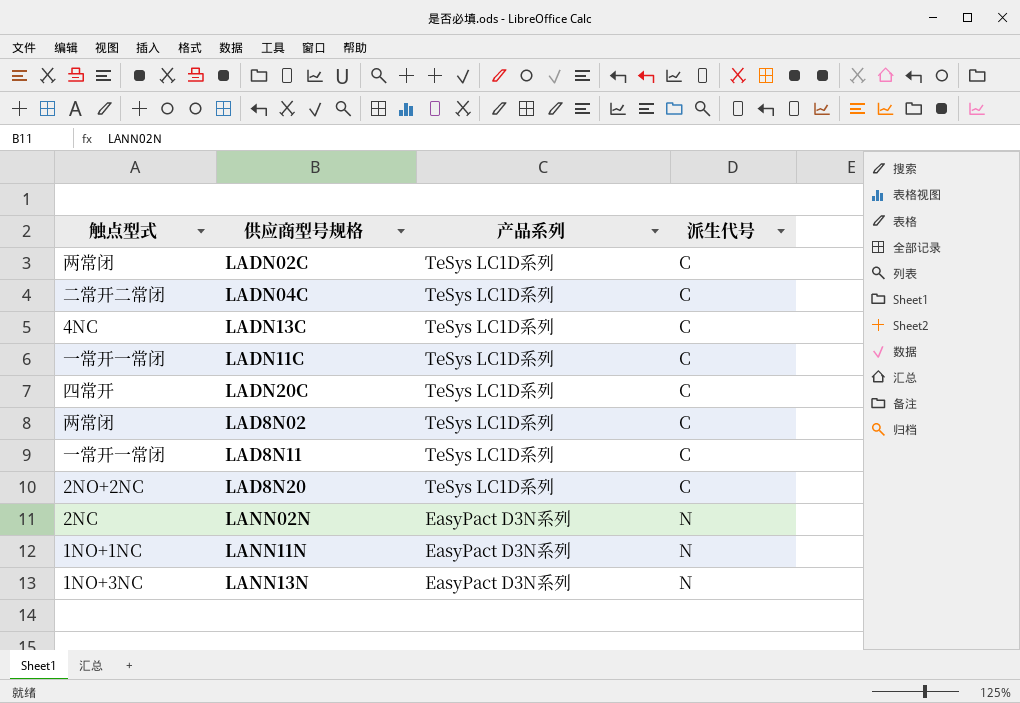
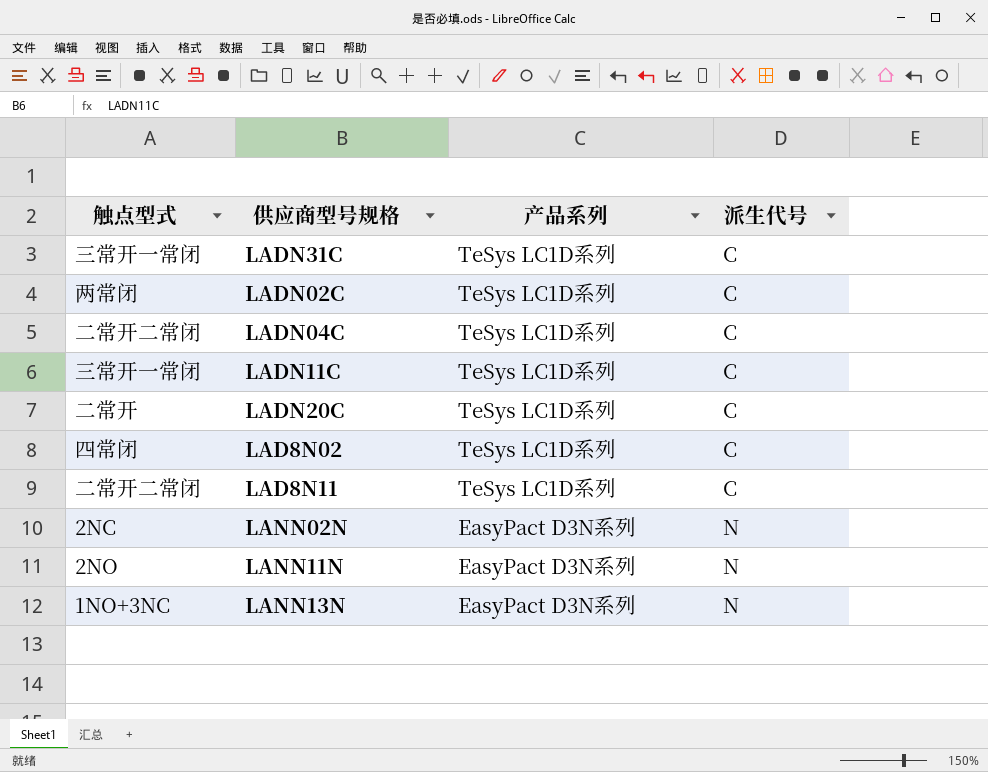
row LADN13C: 4NC | TeSys LC1D系列 | C -> none
row LAD8N20: 2NO+2NC | TeSys LC1D系列 | C -> none
row LADN31C: none -> 三常开一常闭 | TeSys LC1D系列 | C
LADN11C | 触点型式: 一常开一常闭 -> 三常开一常闭
LADN20C | 触点型式: 四常开 -> 二常开
LAD8N02 | 触点型式: 两常闭 -> 四常闭
LAD8N11 | 触点型式: 一常开一常闭 -> 二常开二常闭
LANN11N | 触点型式: 1NO+1NC -> 2NO

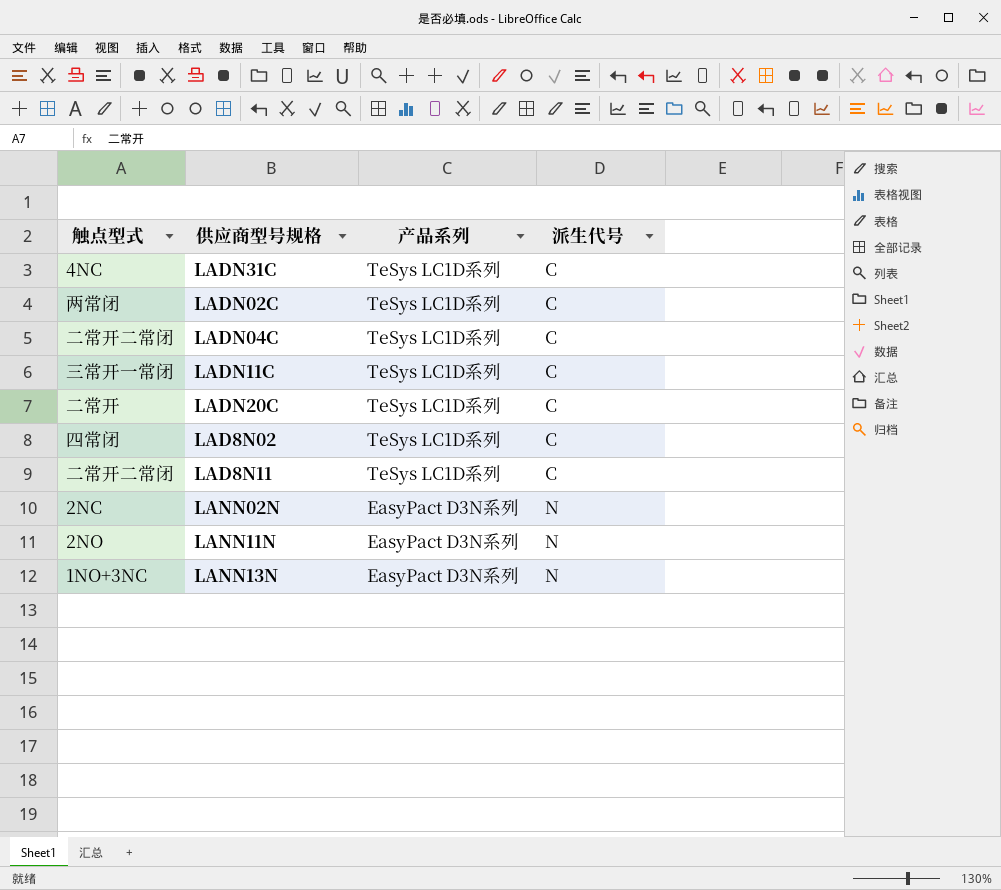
LADN31C | 触点型式: 三常开一常闭 -> 4NC

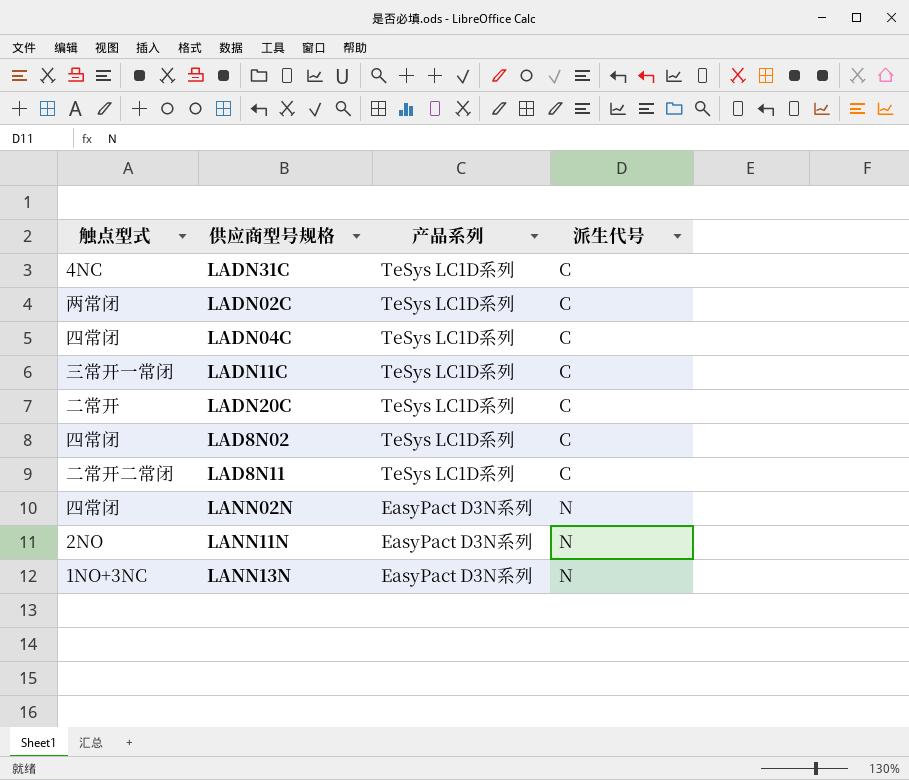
LADN04C | 触点型式: 二常开二常闭 -> 四常闭
LANN02N | 触点型式: 2NC -> 四常闭

